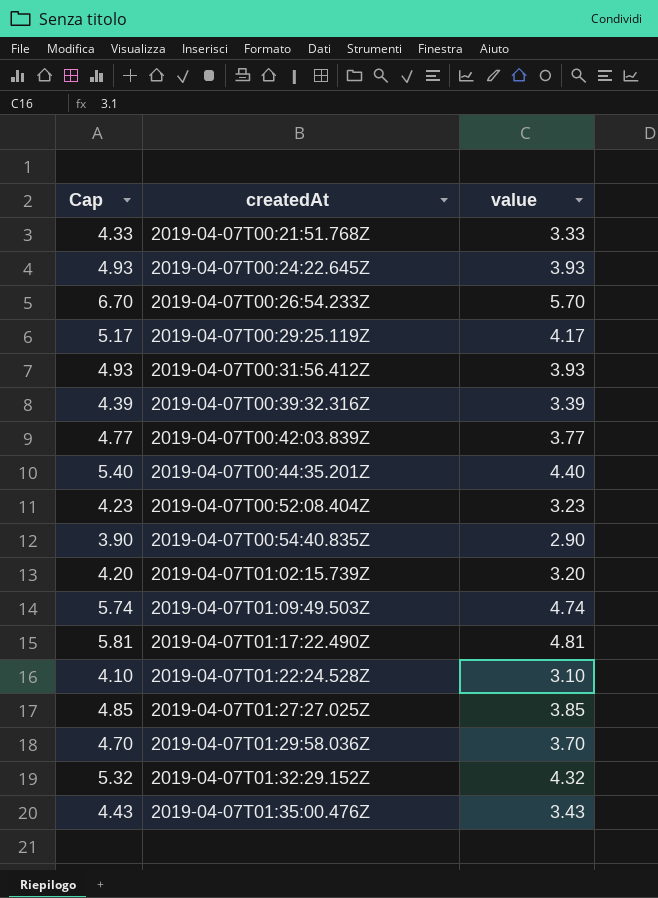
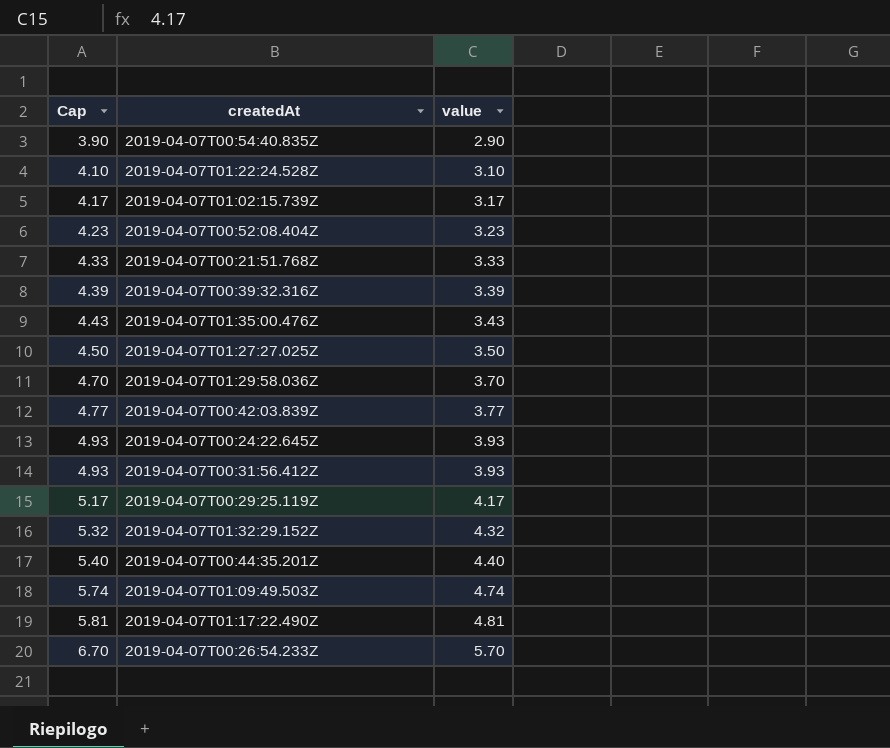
row order: createdAt ascending -> Cap ascending
2019-04-07T01:02:15.739Z | Cap: 4.20 -> 4.17
2019-04-07T01:02:15.739Z | value: 3.20 -> 3.17
2019-04-07T01:27:27.025Z | Cap: 4.85 -> 4.50
2019-04-07T01:27:27.025Z | value: 3.85 -> 3.50

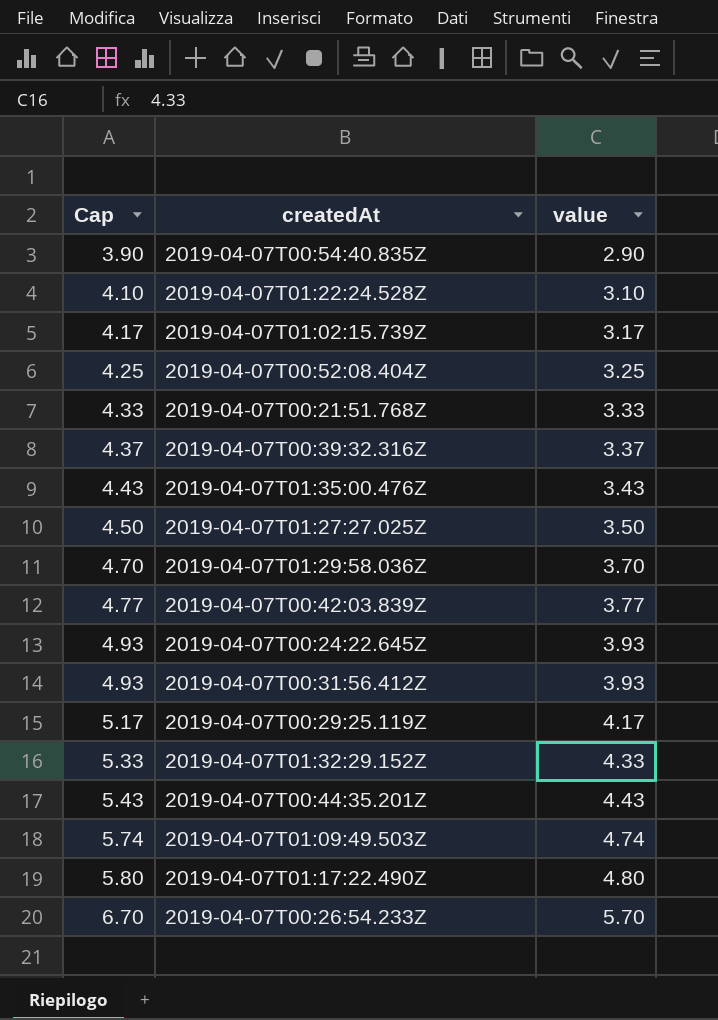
2019-04-07T00:52:08.404Z | Cap: 4.23 -> 4.25
2019-04-07T00:52:08.404Z | value: 3.23 -> 3.25
2019-04-07T00:39:32.316Z | Cap: 4.39 -> 4.37
2019-04-07T00:39:32.316Z | value: 3.39 -> 3.37
2019-04-07T01:32:29.152Z | Cap: 5.32 -> 5.33
2019-04-07T01:32:29.152Z | value: 4.32 -> 4.33
2019-04-07T00:44:35.201Z | Cap: 5.40 -> 5.43
2019-04-07T00:44:35.201Z | value: 4.40 -> 4.43
2019-04-07T01:17:22.490Z | Cap: 5.81 -> 5.80
2019-04-07T01:17:22.490Z | value: 4.81 -> 4.80

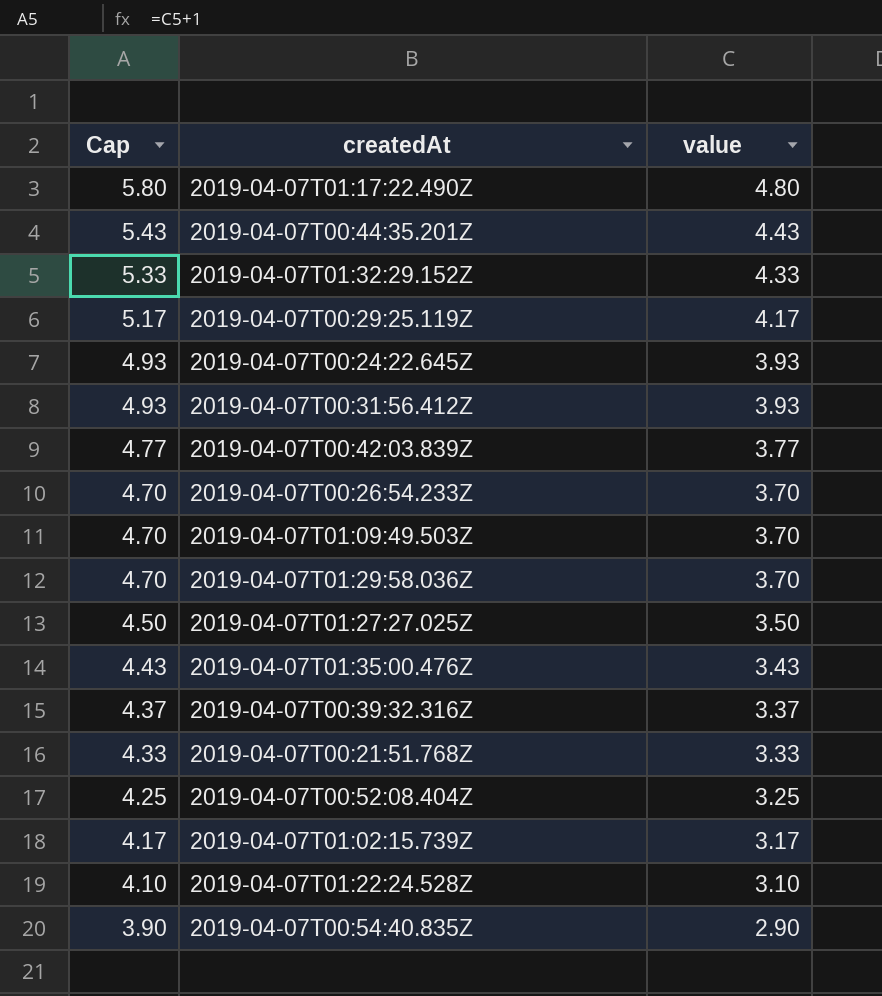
row order: Cap ascending -> Cap descending
2019-04-07T00:26:54.233Z | Cap: 6.70 -> 4.70
2019-04-07T00:26:54.233Z | value: 5.70 -> 3.70
2019-04-07T01:09:49.503Z | Cap: 5.74 -> 4.70
2019-04-07T01:09:49.503Z | value: 4.74 -> 3.70

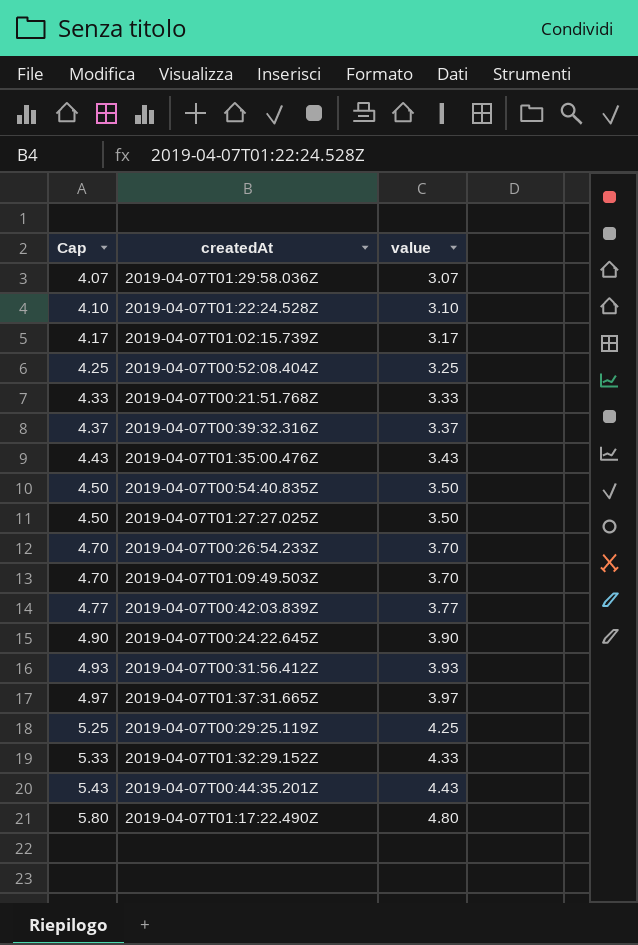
row order: Cap descending -> Cap ascending
2019-04-07T01:29:58.036Z | Cap: 4.70 -> 4.07
2019-04-07T01:29:58.036Z | value: 3.70 -> 3.07
2019-04-07T00:54:40.835Z | Cap: 3.90 -> 4.50
2019-04-07T00:54:40.835Z | value: 2.90 -> 3.50
2019-04-07T00:24:22.645Z | Cap: 4.93 -> 4.90
2019-04-07T00:24:22.645Z | value: 3.93 -> 3.90
row 2019-04-07T01:37:31.665Z: none -> 4.97 | 3.97
2019-04-07T00:29:25.119Z | Cap: 5.17 -> 5.25
2019-04-07T00:29:25.119Z | value: 4.17 -> 4.25

